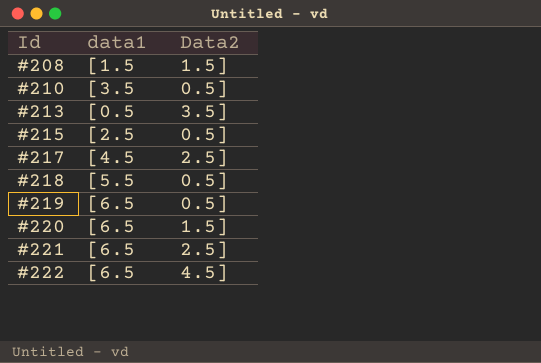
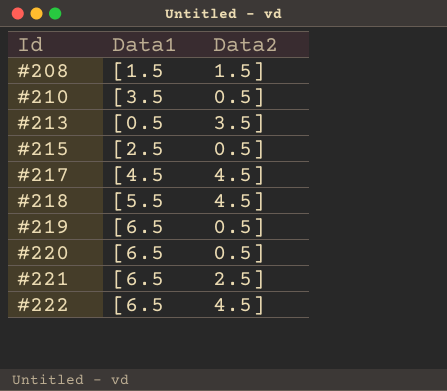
column name: data1 -> Data1
#217 | Data2: 2.5] -> 4.5]
#218 | Data2: 0.5] -> 4.5]
#220 | Data2: 1.5] -> 0.5]

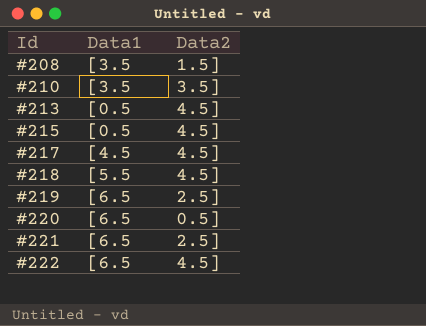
#208 | Data1: [1.5 -> [3.5
#210 | Data2: 0.5] -> 3.5]
#213 | Data2: 3.5] -> 4.5]
#215 | Data1: [2.5 -> [0.5
#215 | Data2: 0.5] -> 4.5]
#219 | Data2: 0.5] -> 2.5]

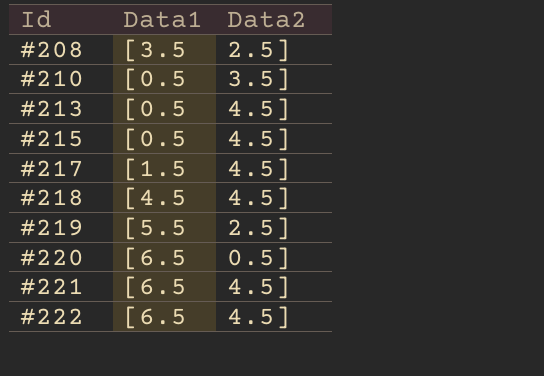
#208 | Data2: 1.5] -> 2.5]
#210 | Data1: [3.5 -> [0.5
#217 | Data1: [4.5 -> [1.5
#218 | Data1: [5.5 -> [4.5
#219 | Data1: [6.5 -> [5.5
#221 | Data2: 2.5] -> 4.5]

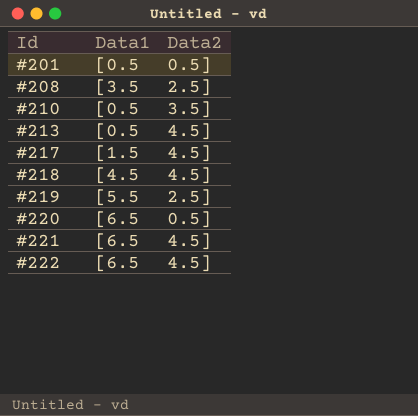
row #215: [0.5 | 4.5] -> none
row #201: none -> [0.5 | 0.5]

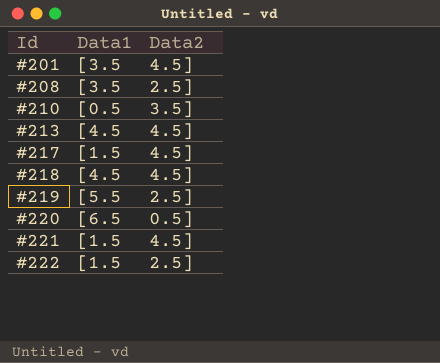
#201 | Data1: [0.5 -> [3.5
#201 | Data2: 0.5] -> 4.5]
#213 | Data1: [0.5 -> [4.5
#221 | Data1: [6.5 -> [1.5
#222 | Data1: [6.5 -> [1.5
#222 | Data2: 4.5] -> 2.5]

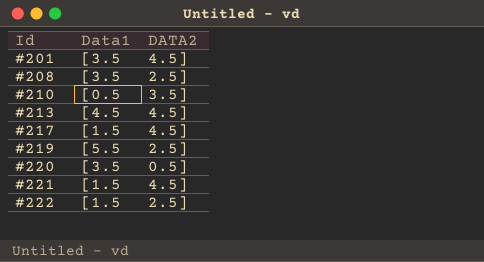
column name: Data2 -> DATA2
row #218: [4.5 | 4.5] -> none
#220 | Data1: [6.5 -> [3.5

